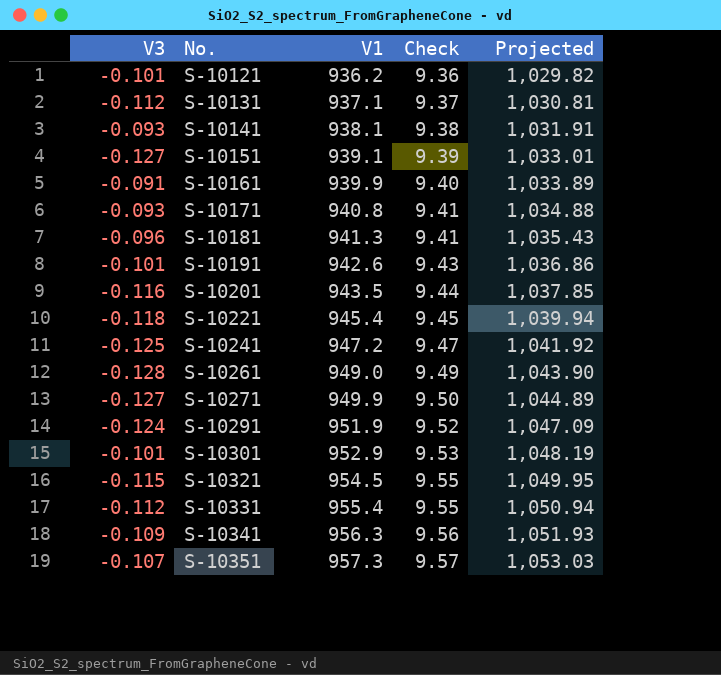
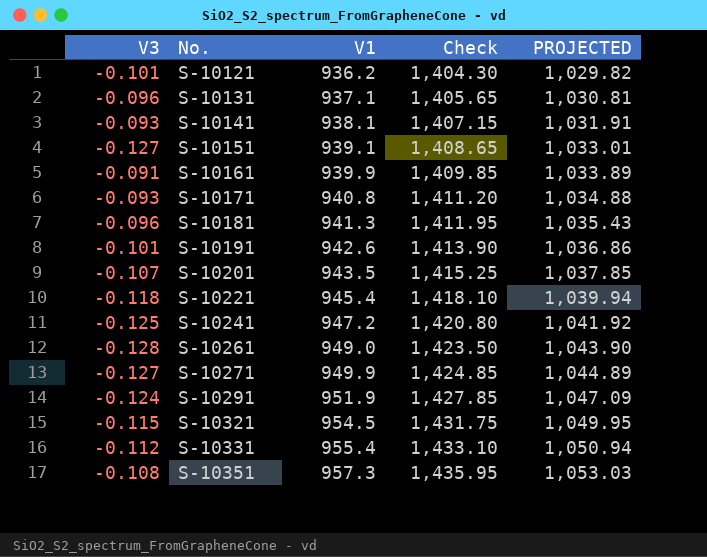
column Check | formula: [V1] * 0.01 -> [V1] * 1.5
column name: Projected -> PROJECTED
row S-10301: -0.101 | 952.9 | 9.53 | 1,048.19 -> none
row S-10341: -0.109 | 956.3 | 9.56 | 1,051.93 -> none
S-10131 | V3: -0.112 -> -0.096
S-10201 | V3: -0.116 -> -0.107
S-10351 | V3: -0.107 -> -0.108

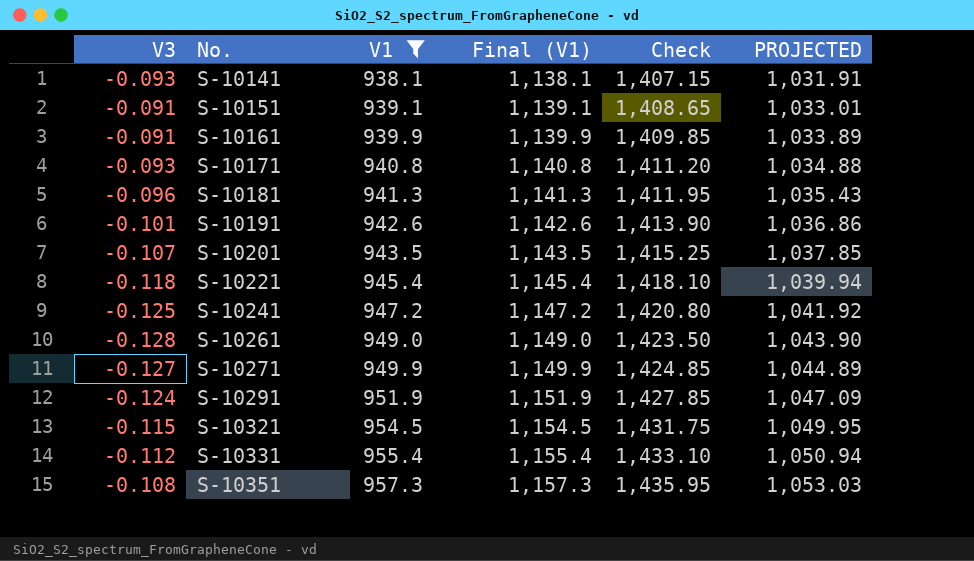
filter: none -> V1 >= 938.1
column Final (V1) | formula: none -> [V1] + 200
S-10151 | V3: -0.127 -> -0.091

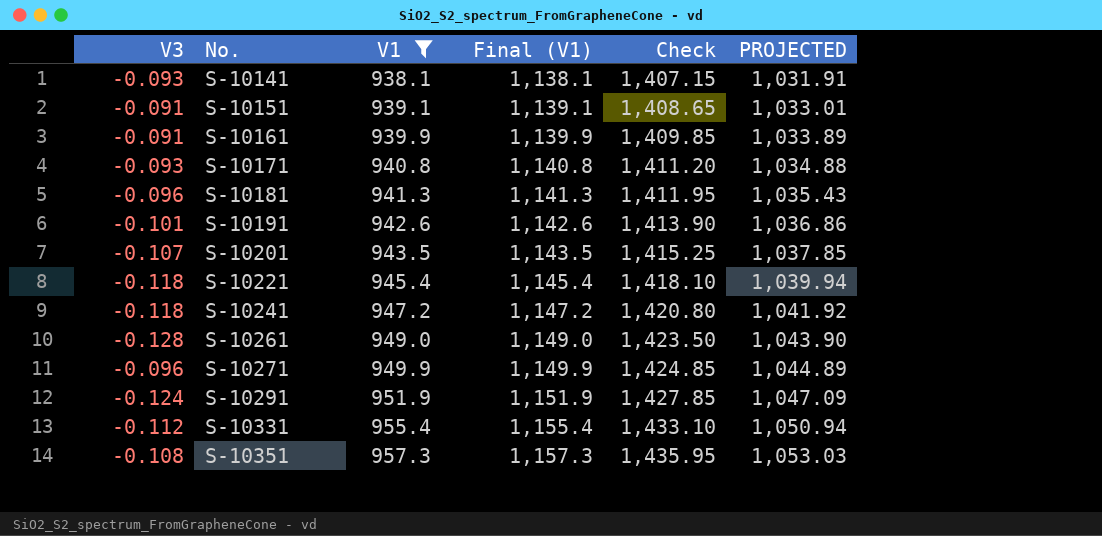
row S-10321: -0.115 | 954.5 | 1,154.5 | 1,431.75 | 1,049.95 -> none
S-10241 | V3: -0.125 -> -0.118
S-10271 | V3: -0.127 -> -0.096

